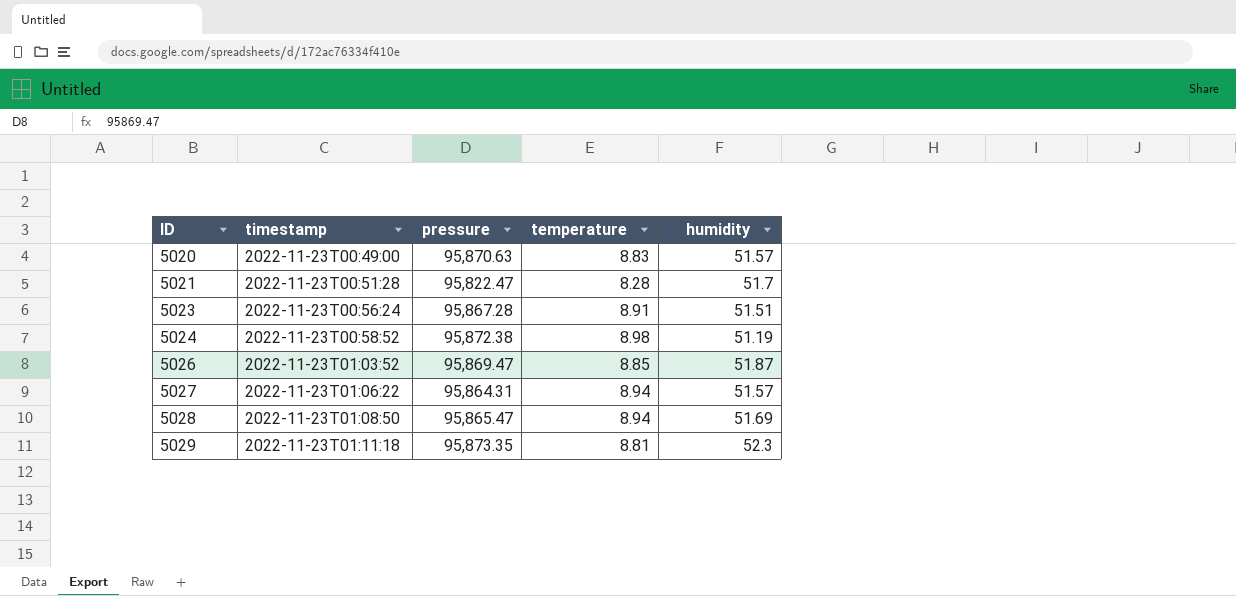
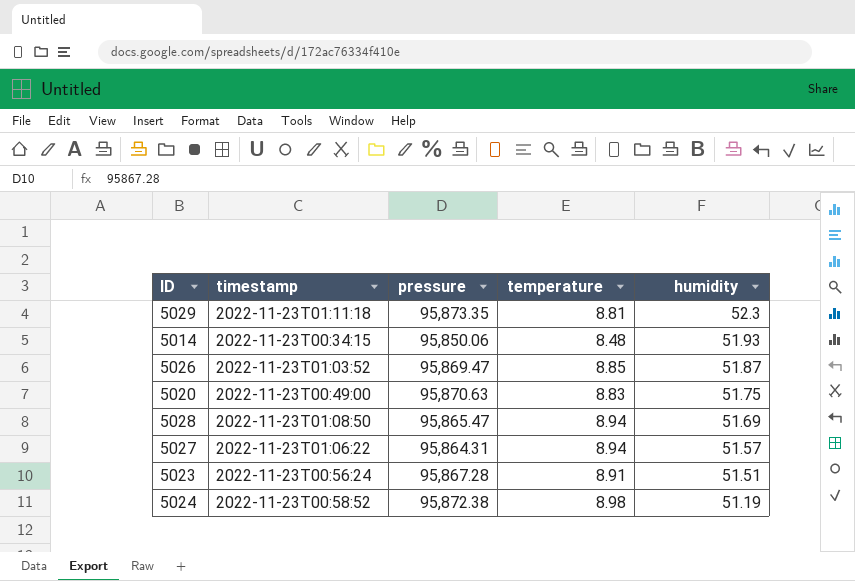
row order: ID ascending -> humidity descending
row 5021: 2022-11-23T00:51:28 | 95,822.47 | 8.28 | 51.7 -> none
row 5014: none -> 2022-11-23T00:34:15 | 95,850.06 | 8.48 | 51.93
5020 | humidity: 51.57 -> 51.75

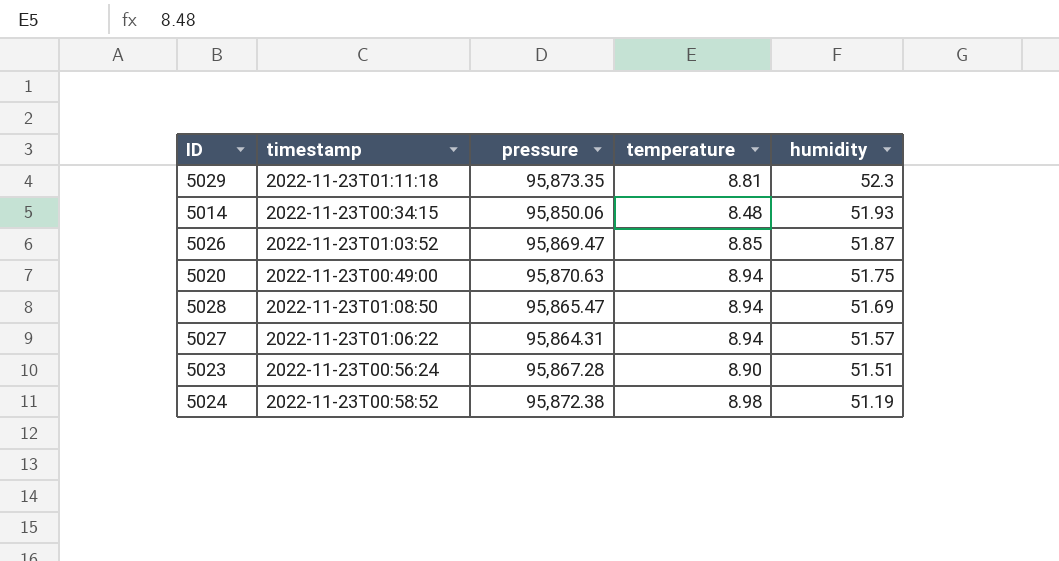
5020 | temperature: 8.83 -> 8.94
5023 | temperature: 8.91 -> 8.90

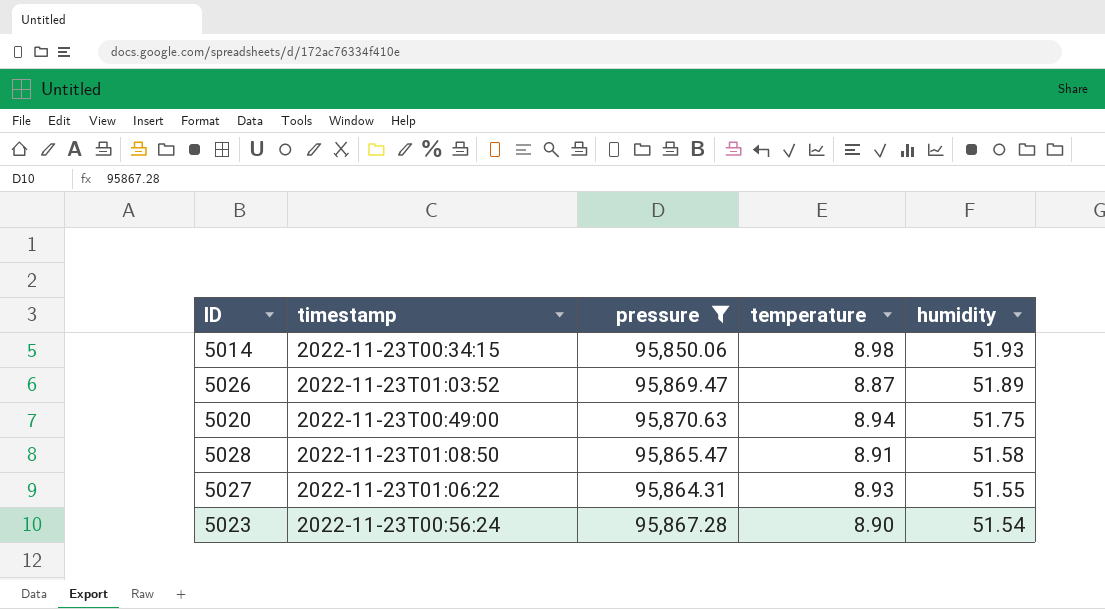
filter: none -> pressure <= 95,870.63
5014 | temperature: 8.48 -> 8.98
5026 | temperature: 8.85 -> 8.87
5026 | humidity: 51.87 -> 51.89
5028 | temperature: 8.94 -> 8.91
5028 | humidity: 51.69 -> 51.58
5027 | temperature: 8.94 -> 8.93
5027 | humidity: 51.57 -> 51.55
5023 | humidity: 51.51 -> 51.54

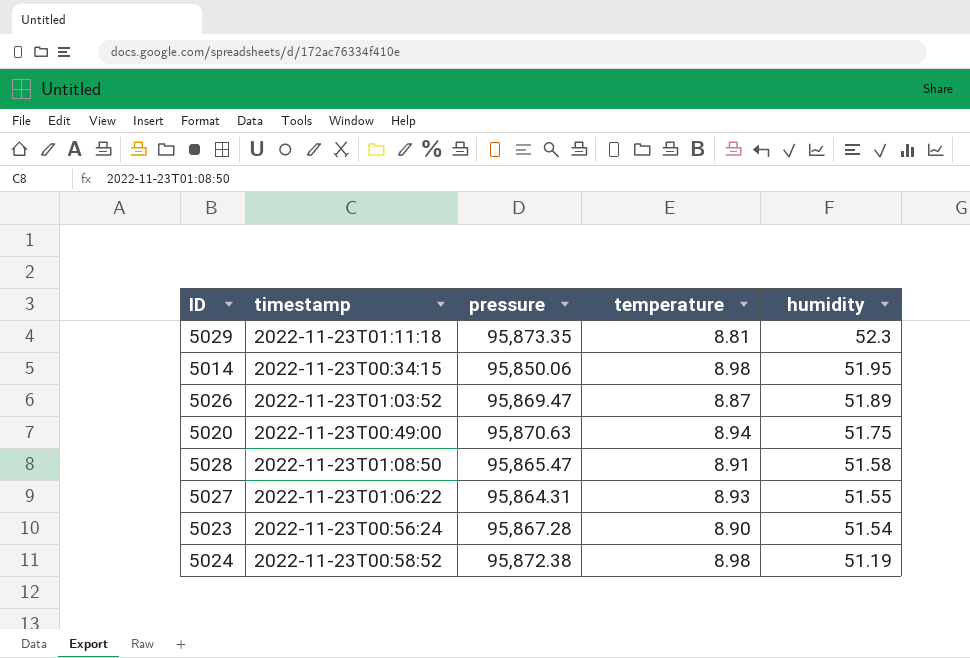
filter: pressure <= 95,870.63 -> none
5014 | humidity: 51.93 -> 51.95

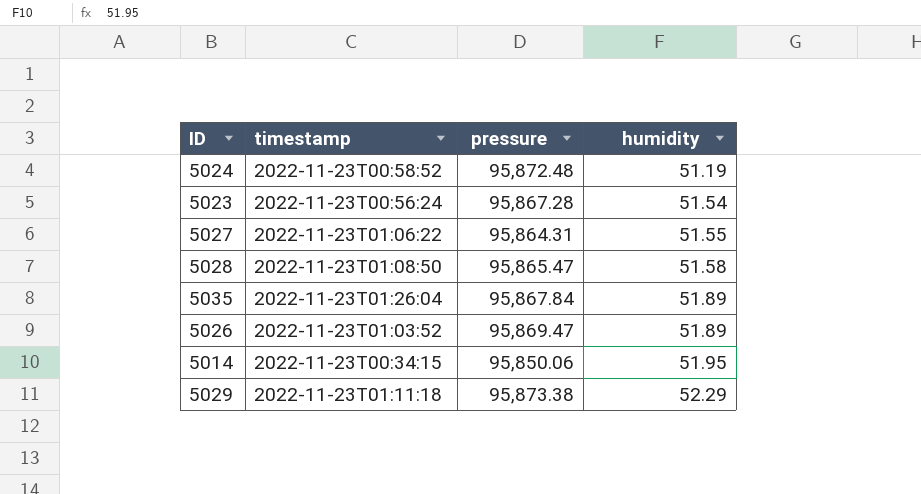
row order: humidity descending -> humidity ascending
column temperature | position: 4 -> none
row 5020: 2022-11-23T00:49:00 | 95,870.63 | 8.94 | 51.75 -> none
5024 | pressure: 95,872.38 -> 95,872.48
row 5035: none -> 2022-11-23T01:26:04 | 95,867.84 | 51.89
5029 | pressure: 95,873.35 -> 95,873.38
5029 | humidity: 52.3 -> 52.29

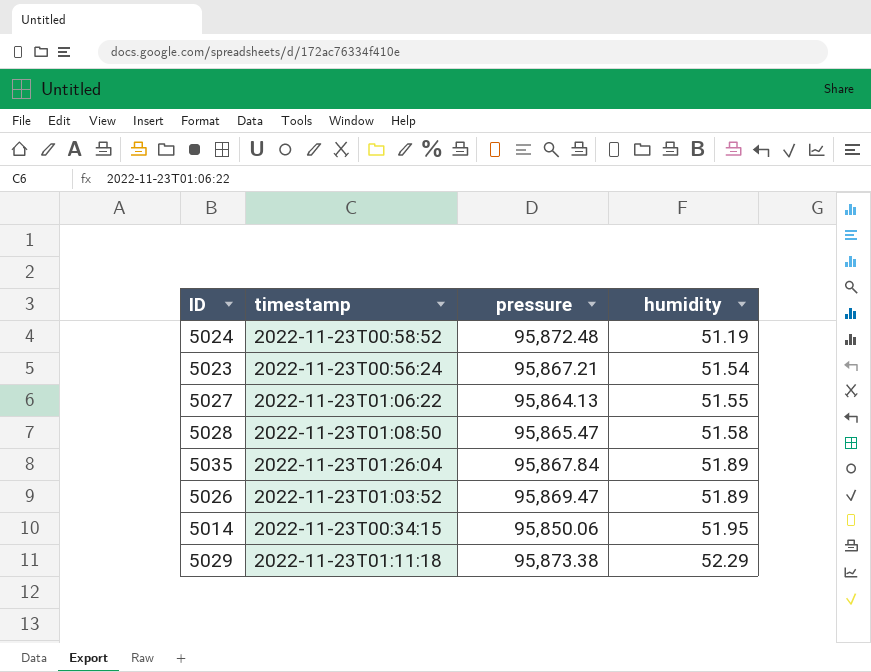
5023 | pressure: 95,867.28 -> 95,867.21
5027 | pressure: 95,864.31 -> 95,864.13

